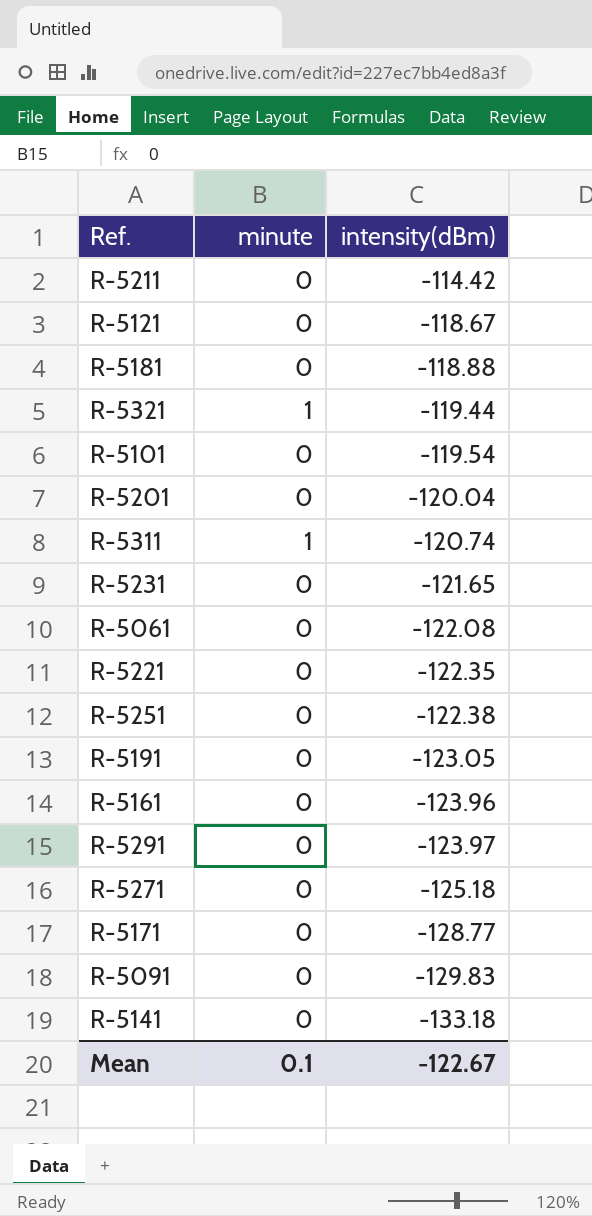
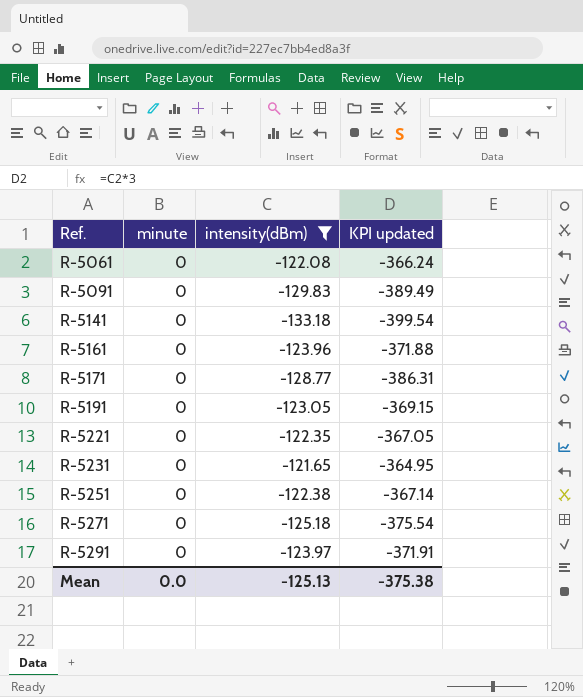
filter: none -> intensity(dBm) <= -121.65
row order: intensity(dBm) descending -> Ref. ascending
column KPI updated | formula: none -> [intensity(dBm)] * 3
Mean | minute: 0.1 -> 0.0
Mean | intensity(dBm): -122.67 -> -125.13

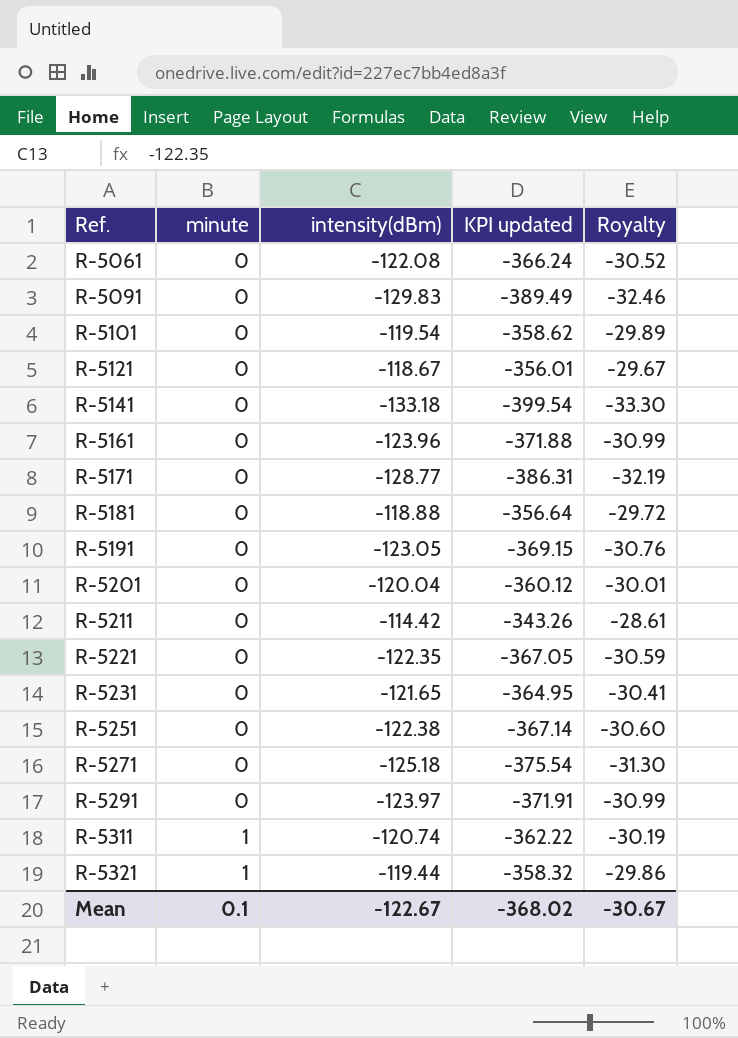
filter: intensity(dBm) <= -121.65 -> none
column Royalty | formula: none -> [intensity(dBm)] * 0.25
Mean | minute: 0.0 -> 0.1
Mean | intensity(dBm): -125.13 -> -122.67
Mean | KPI updated: -375.38 -> -368.02

